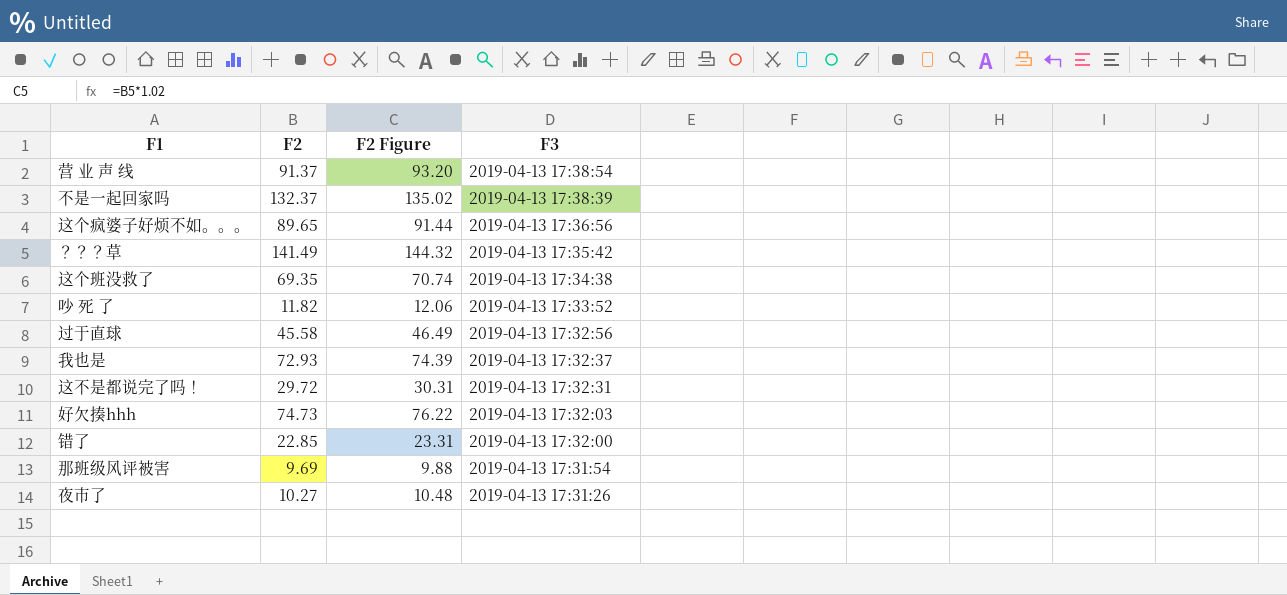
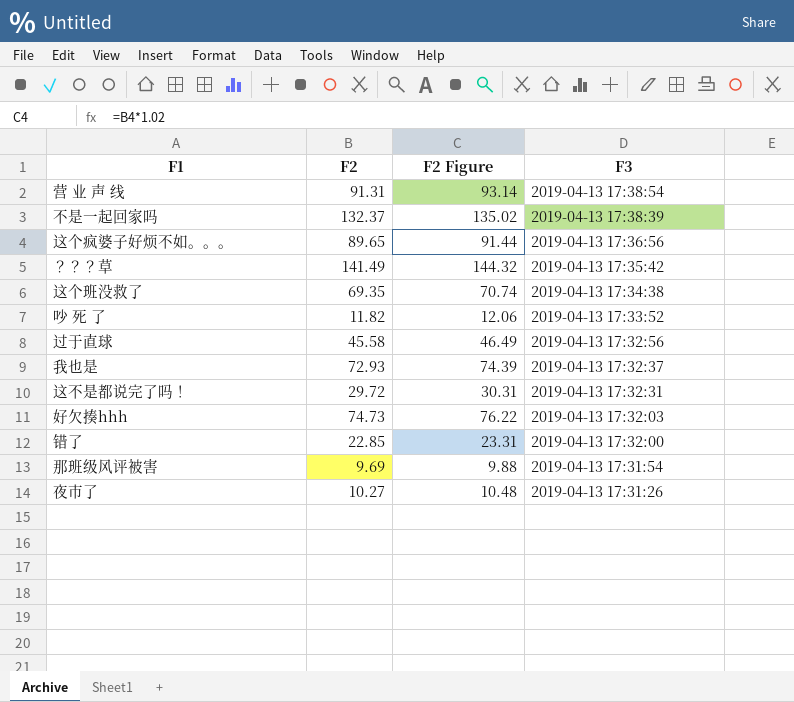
营 业 声 线 | F2: 91.37 -> 91.31
营 业 声 线 | F2 Figure: 93.20 -> 93.14

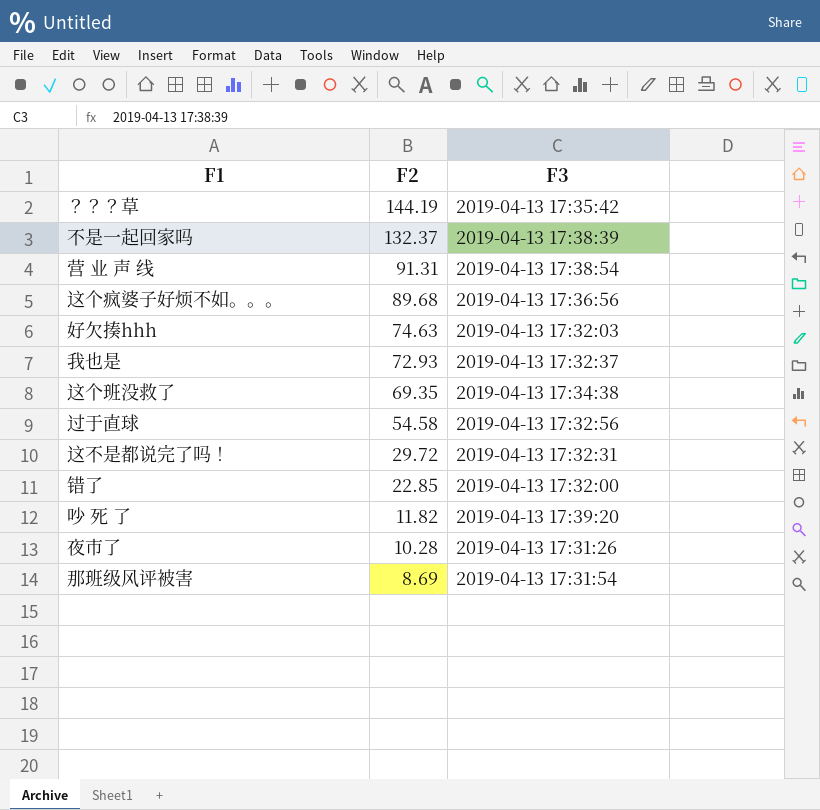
row order: F3 descending -> F2 descending
column F2 Figure | formula: [F2] * 1.02 -> none
？？？草 | F2: 141.49 -> 144.19
这个疯婆子好烦不如。。。 | F2: 89.65 -> 89.68
好欠揍hhh | F2: 74.73 -> 74.63
过于直球 | F2: 45.58 -> 54.58
吵 死 了 | F3: 2019-04-13 17:33:52 -> 2019-04-13 17:39:20
夜市了 | F2: 10.27 -> 10.28
那班级风评被害 | F2: 9.69 -> 8.69

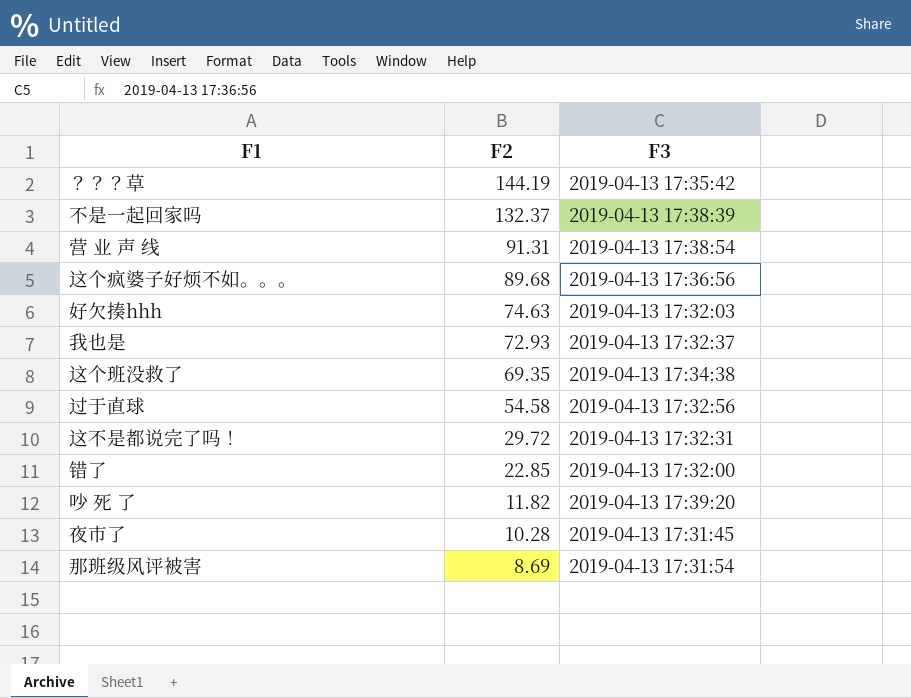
夜市了 | F3: 2019-04-13 17:31:26 -> 2019-04-13 17:31:45

